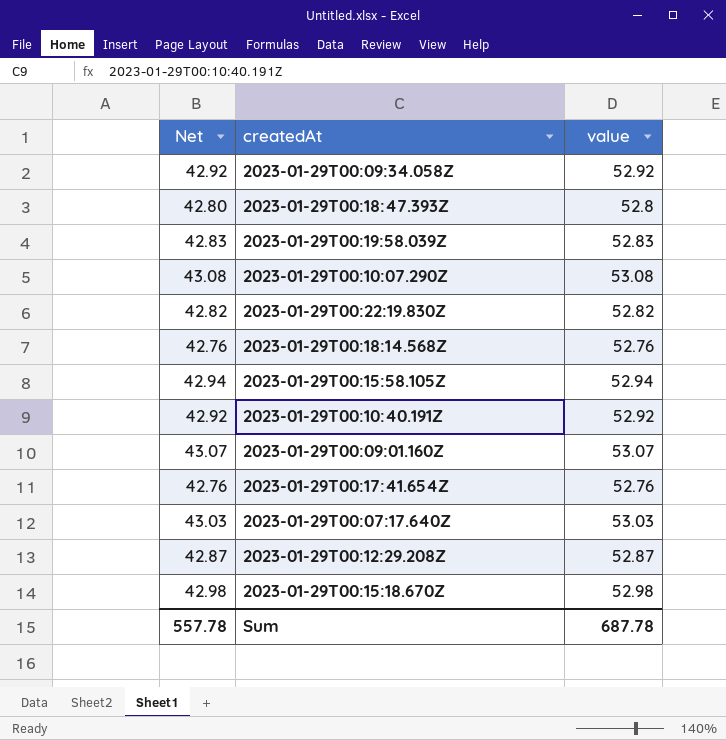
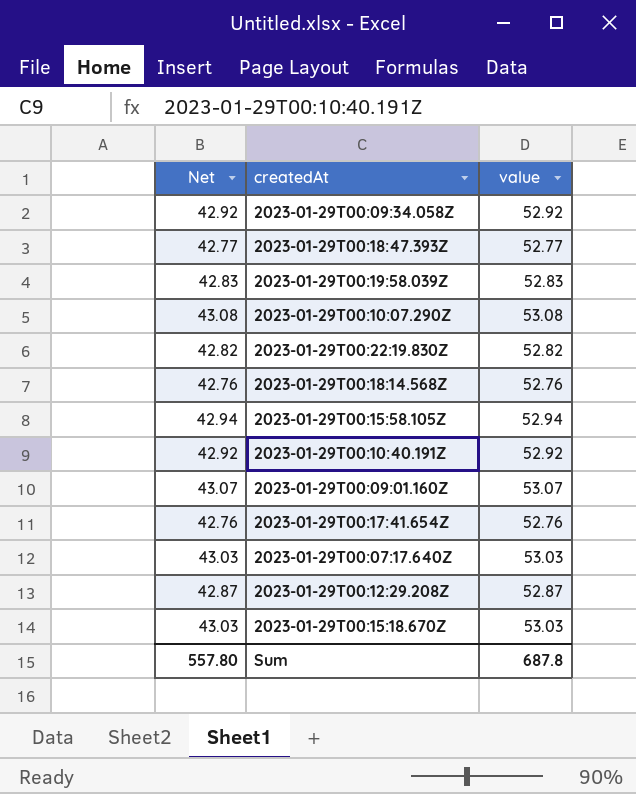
2023-01-29T00:18:47.393Z | Net: 42.80 -> 42.77
2023-01-29T00:18:47.393Z | value: 52.8 -> 52.77
2023-01-29T00:15:18.670Z | Net: 42.98 -> 43.03
2023-01-29T00:15:18.670Z | value: 52.98 -> 53.03
Sum | Net: 557.78 -> 557.80
Sum | value: 687.78 -> 687.8

